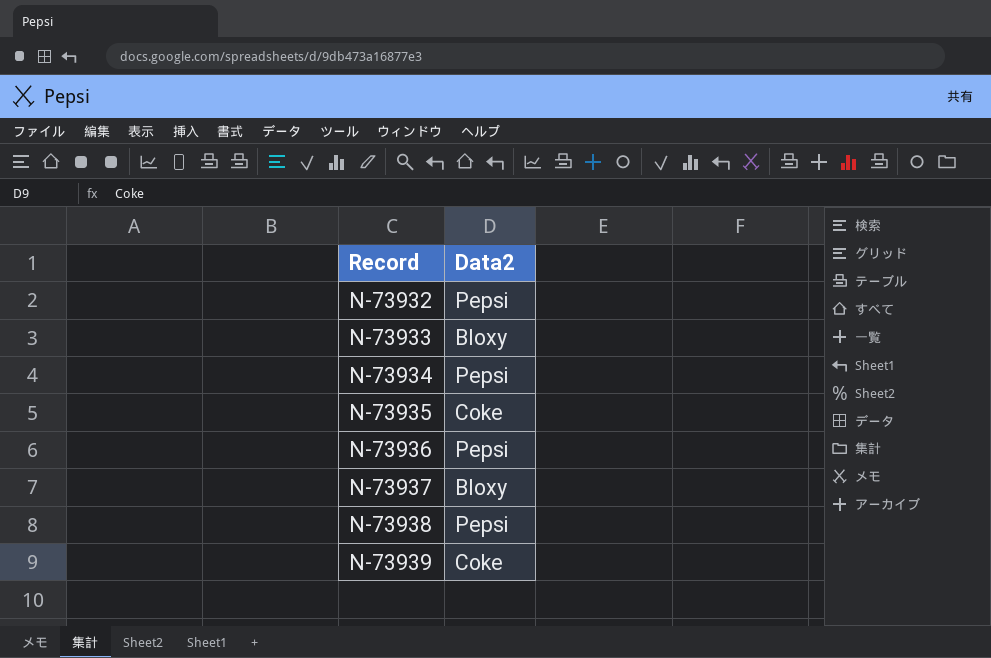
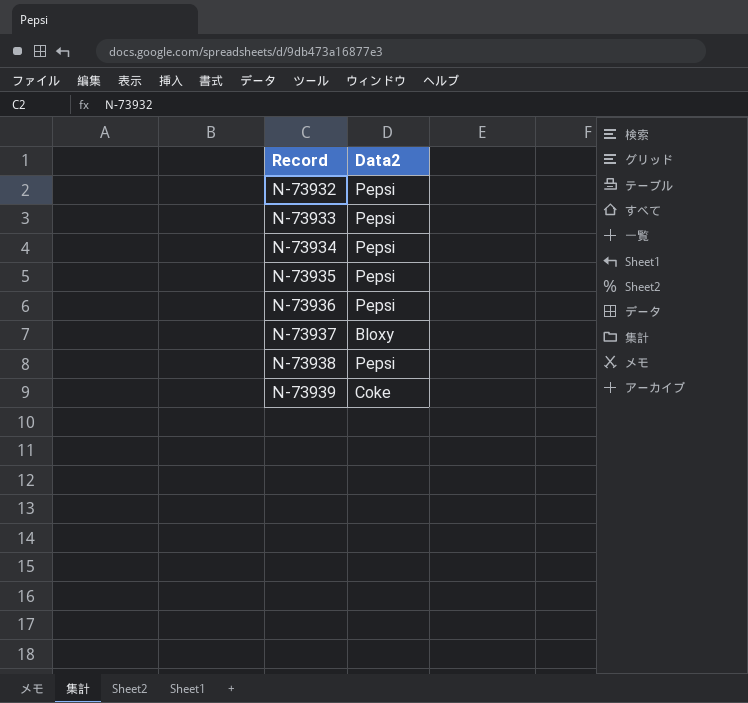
N-73933 | Data2: Bloxy -> Pepsi
N-73935 | Data2: Coke -> Pepsi

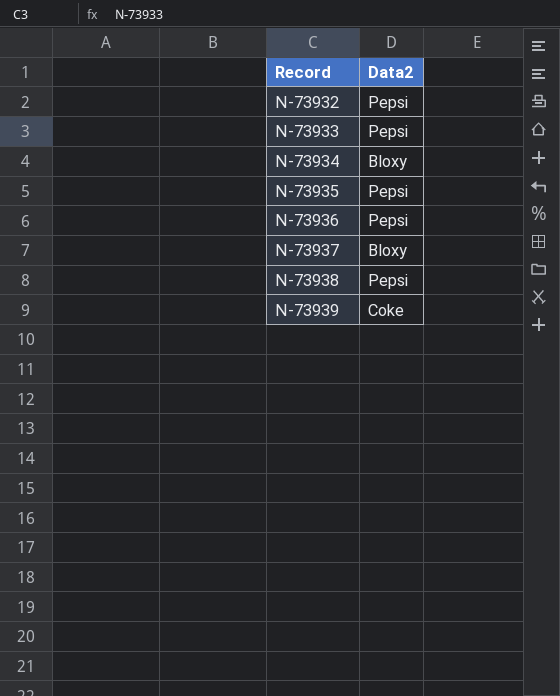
N-73934 | Data2: Pepsi -> Bloxy

